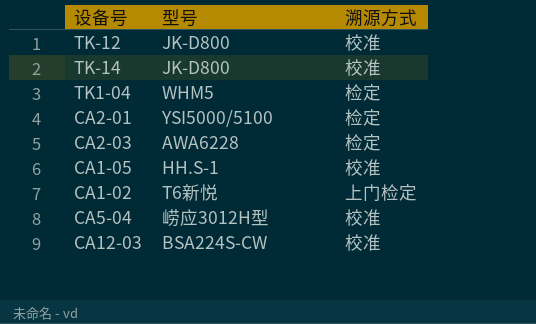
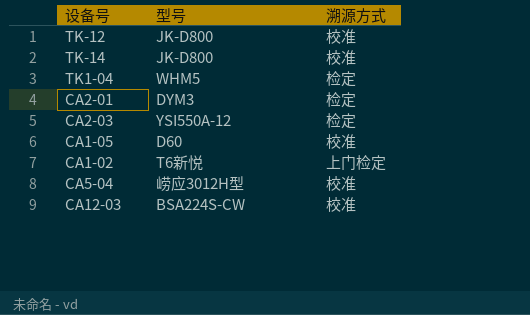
CA2-01 | 型号: YSI5000/5100 -> DYM3
CA2-03 | 型号: AWA6228 -> YSI550A-12
CA1-05 | 型号: HH.S-1 -> D60

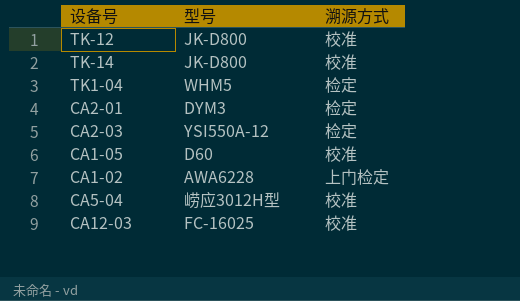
CA1-02 | 型号: T6新悦 -> AWA6228
CA12-03 | 型号: BSA224S-CW -> FC-16025

